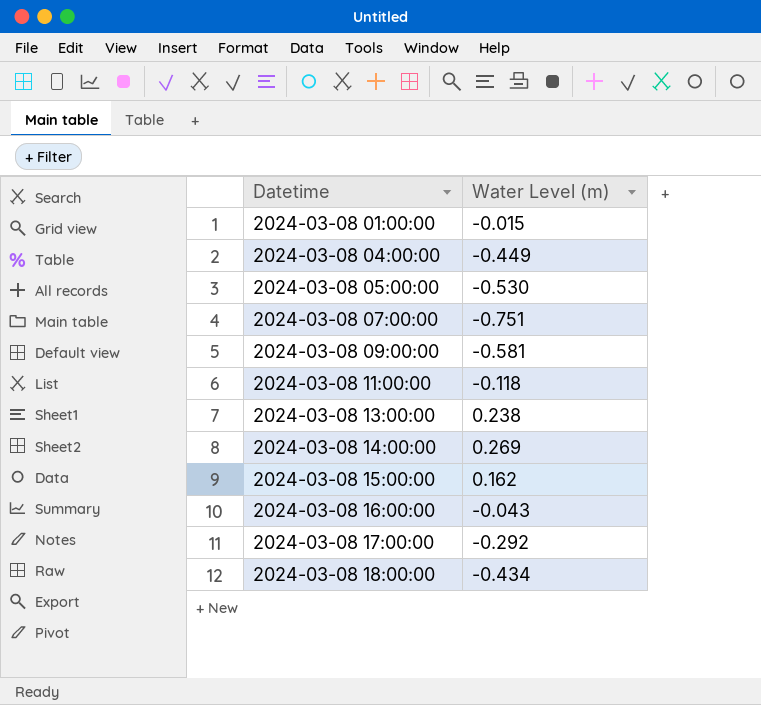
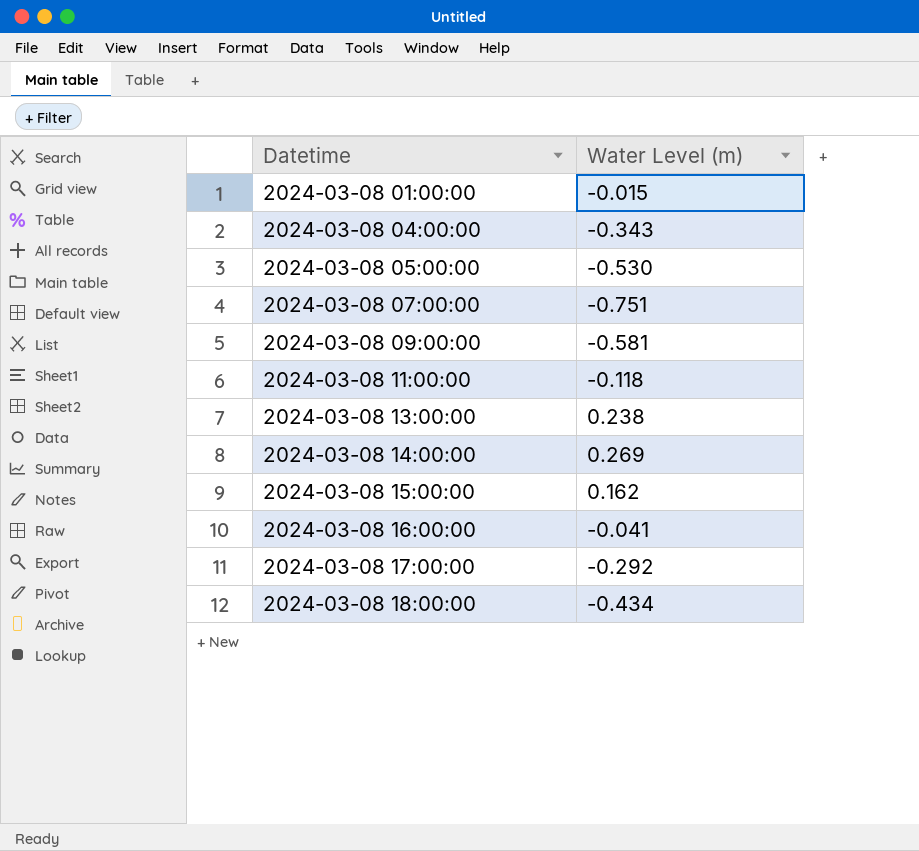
2024-03-08 04:00:00 | Water Level (m): -0.449 -> -0.343
2024-03-08 16:00:00 | Water Level (m): -0.043 -> -0.041

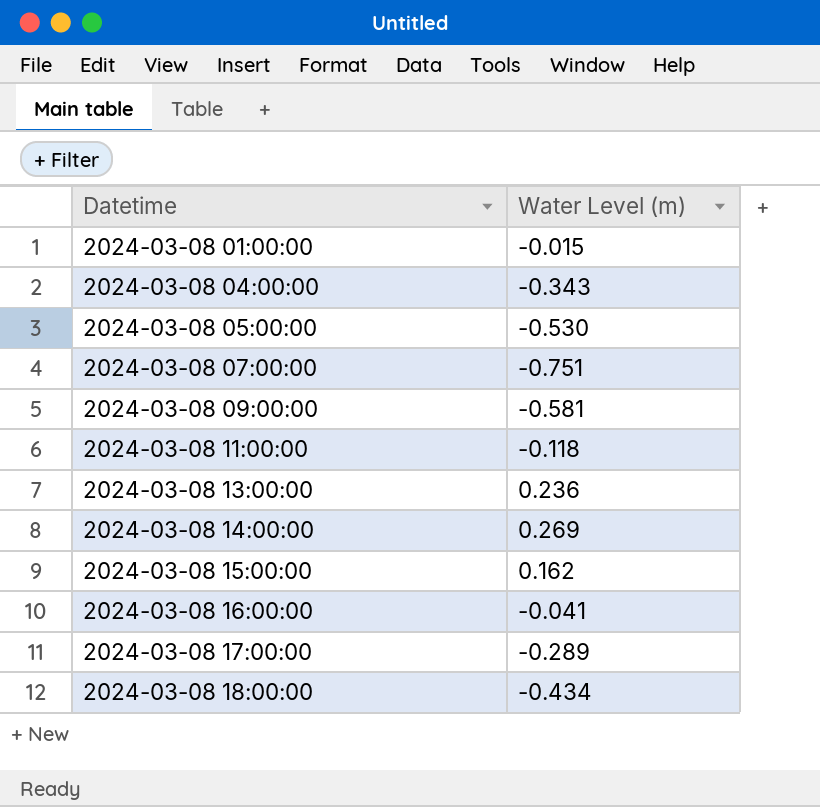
2024-03-08 13:00:00 | Water Level (m): 0.238 -> 0.236
2024-03-08 17:00:00 | Water Level (m): -0.292 -> -0.289

